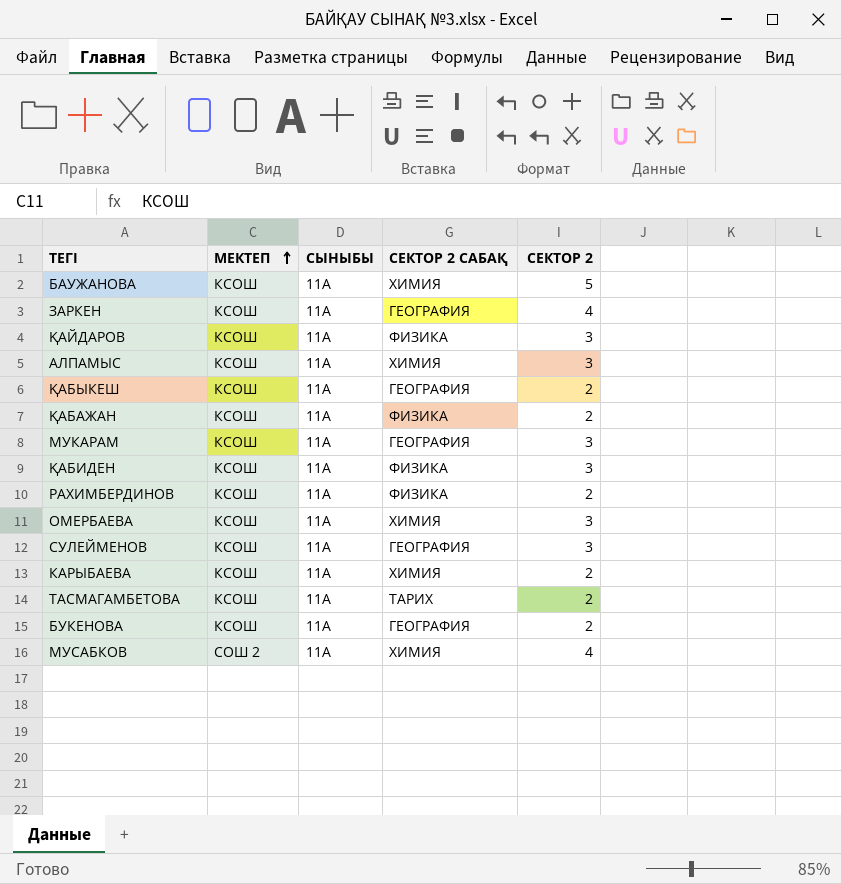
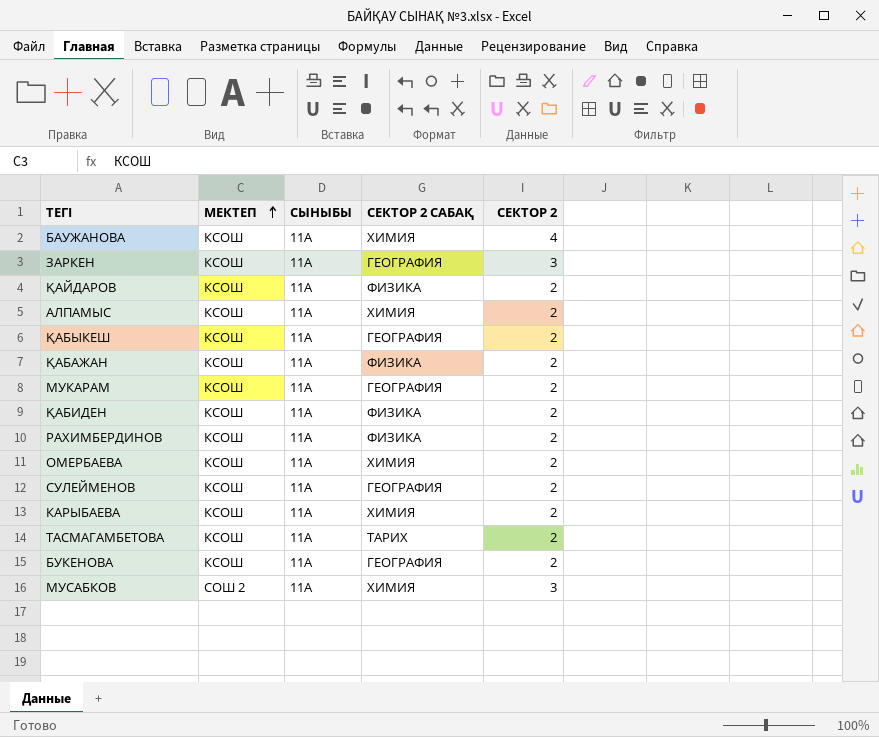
БАУЖАНОВА | СЕКТОР 2: 5 -> 4
ЗАРКЕН | СЕКТОР 2: 4 -> 3
ҚАЙДАРОВ | СЕКТОР 2: 3 -> 2
АЛПАМЫС | СЕКТОР 2: 3 -> 2
МУКАРАМ | СЕКТОР 2: 3 -> 2
ҚАБИДЕН | СЕКТОР 2: 3 -> 2
ОМЕРБАЕВА | СЕКТОР 2: 3 -> 2
СУЛЕЙМЕНОВ | СЕКТОР 2: 3 -> 2
МУСАБКОВ | СЕКТОР 2: 4 -> 3

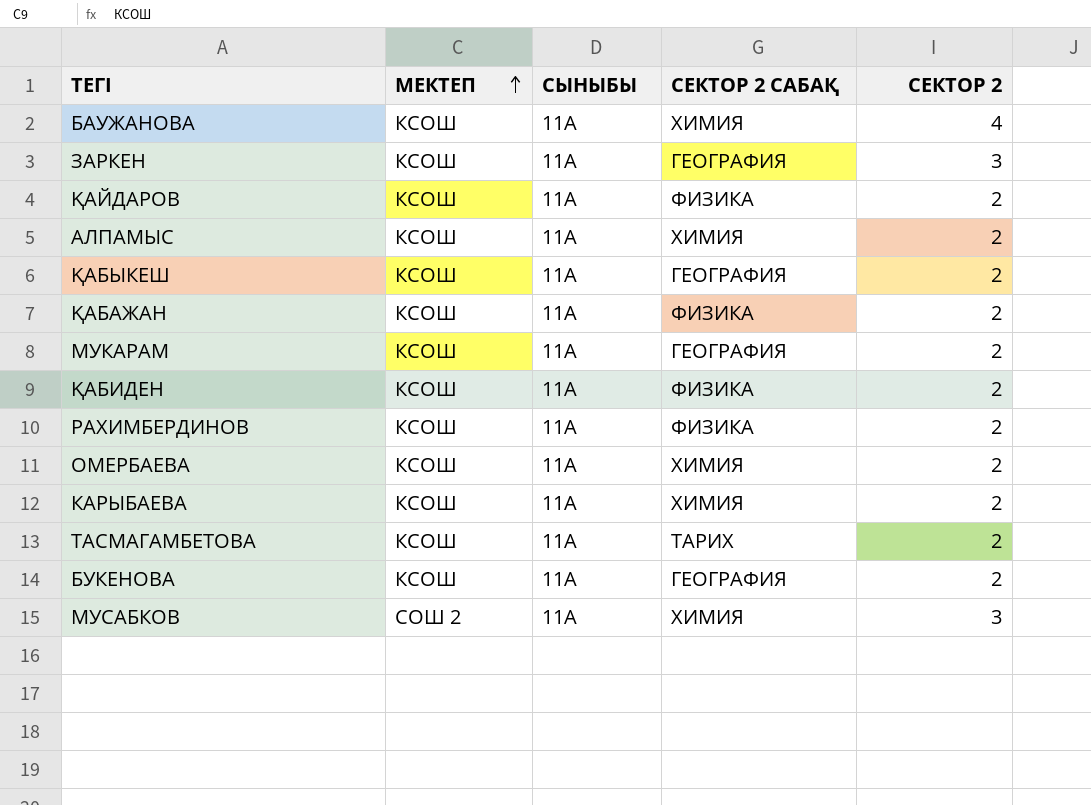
row СУЛЕЙМЕНОВ: КСОШ | 11А | ГЕОГРАФИЯ | 2 -> none

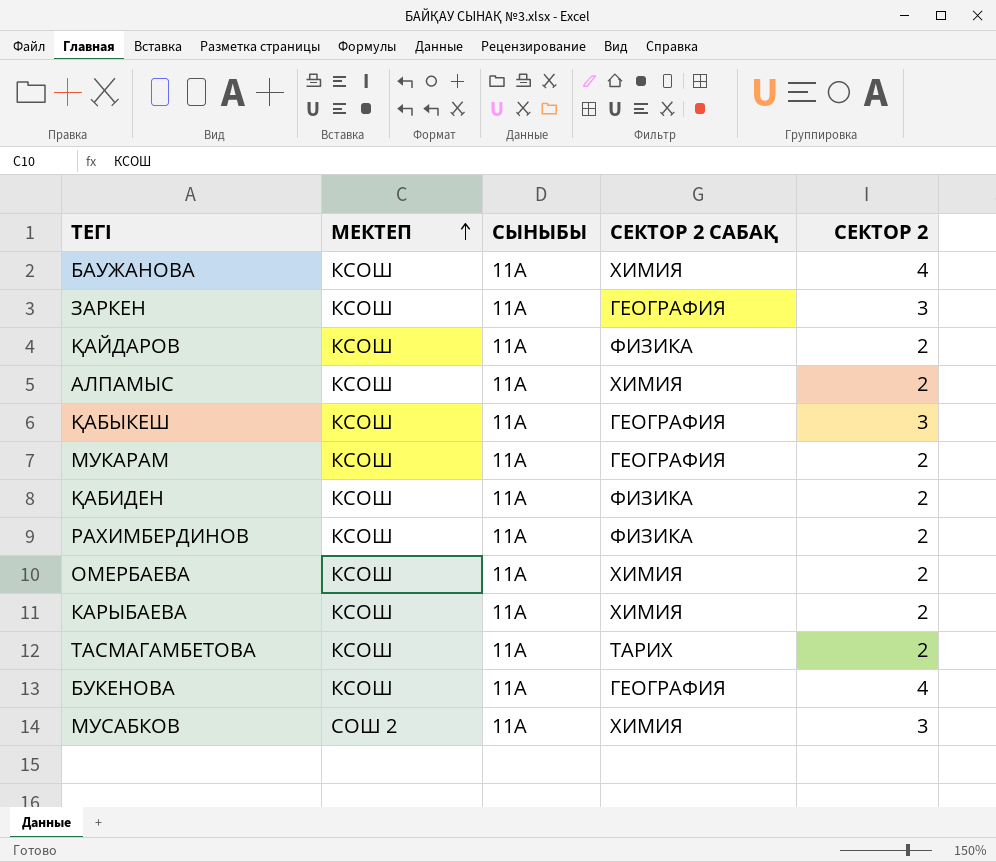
row ҚАБАЖАН: КСОШ | 11А | ФИЗИКА | 2 -> none
ҚАБЫКЕШ | СЕКТОР 2: 2 -> 3
БУКЕНОВА | СЕКТОР 2: 2 -> 4

